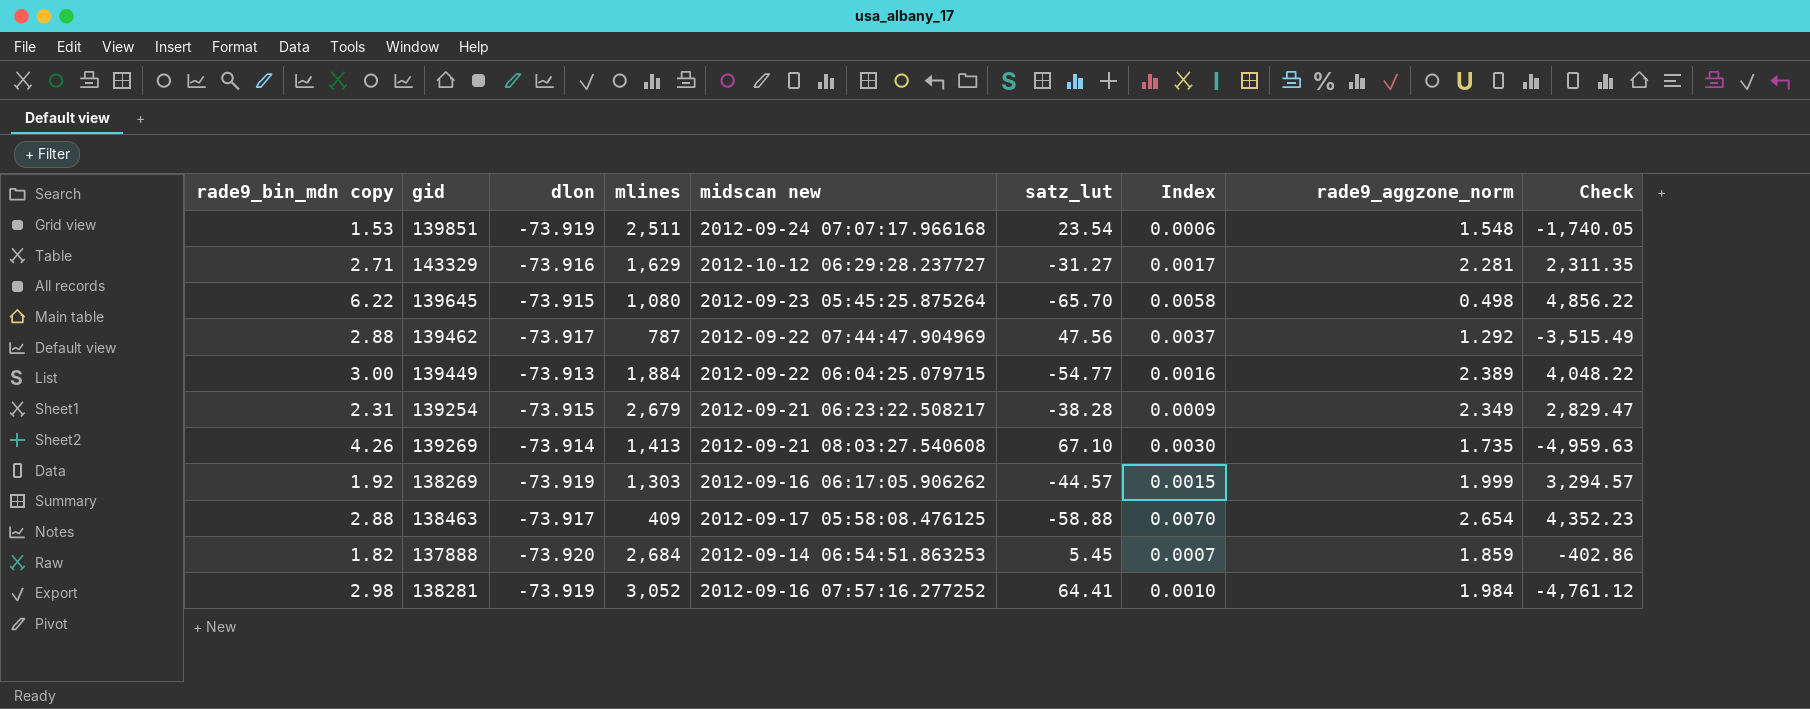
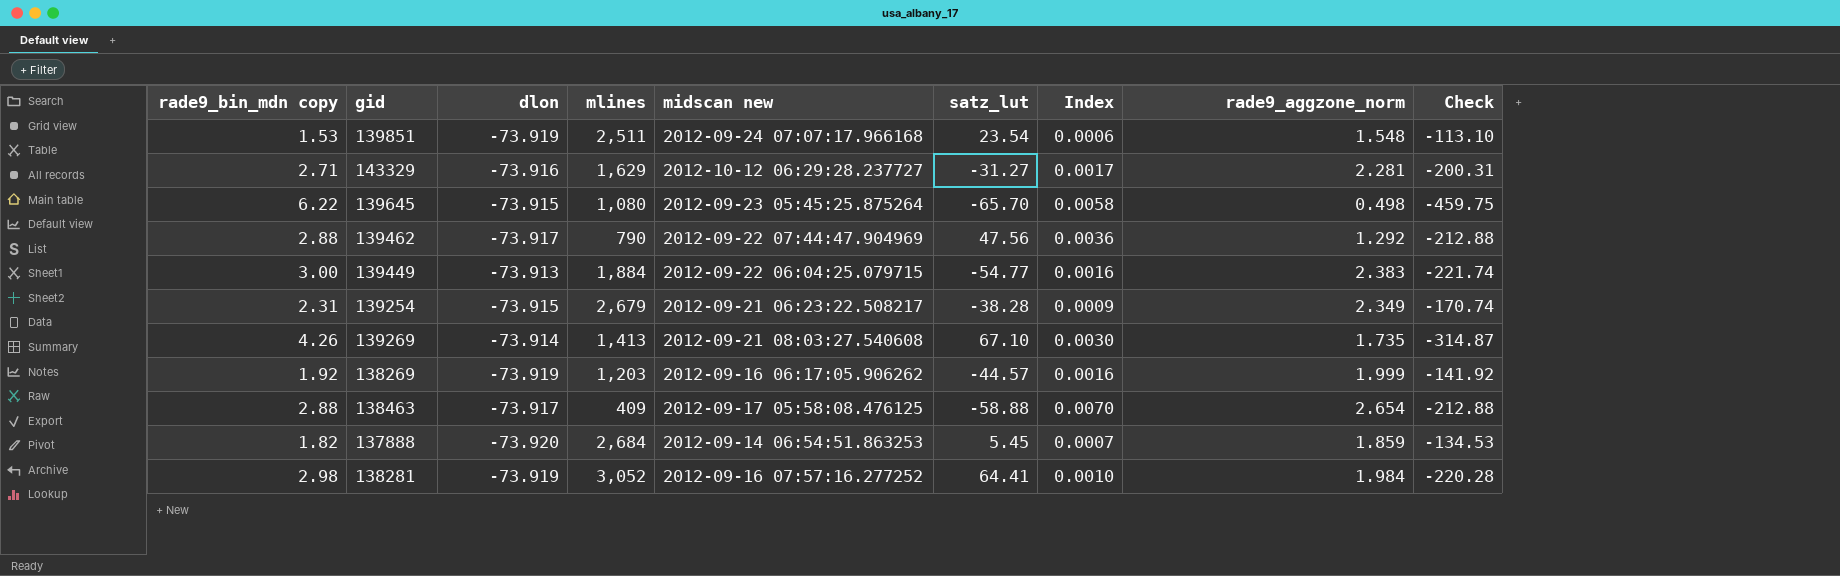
column Check | formula: [dlon] * [satz_lut] -> [rade9_bin_mdn copy] * [dlon]
139462 | mlines: 787 -> 790
139462 | Index: 0.0037 -> 0.0036
139449 | rade9_aggzone_norm: 2.389 -> 2.383
138269 | mlines: 1,303 -> 1,203
138269 | Index: 0.0015 -> 0.0016

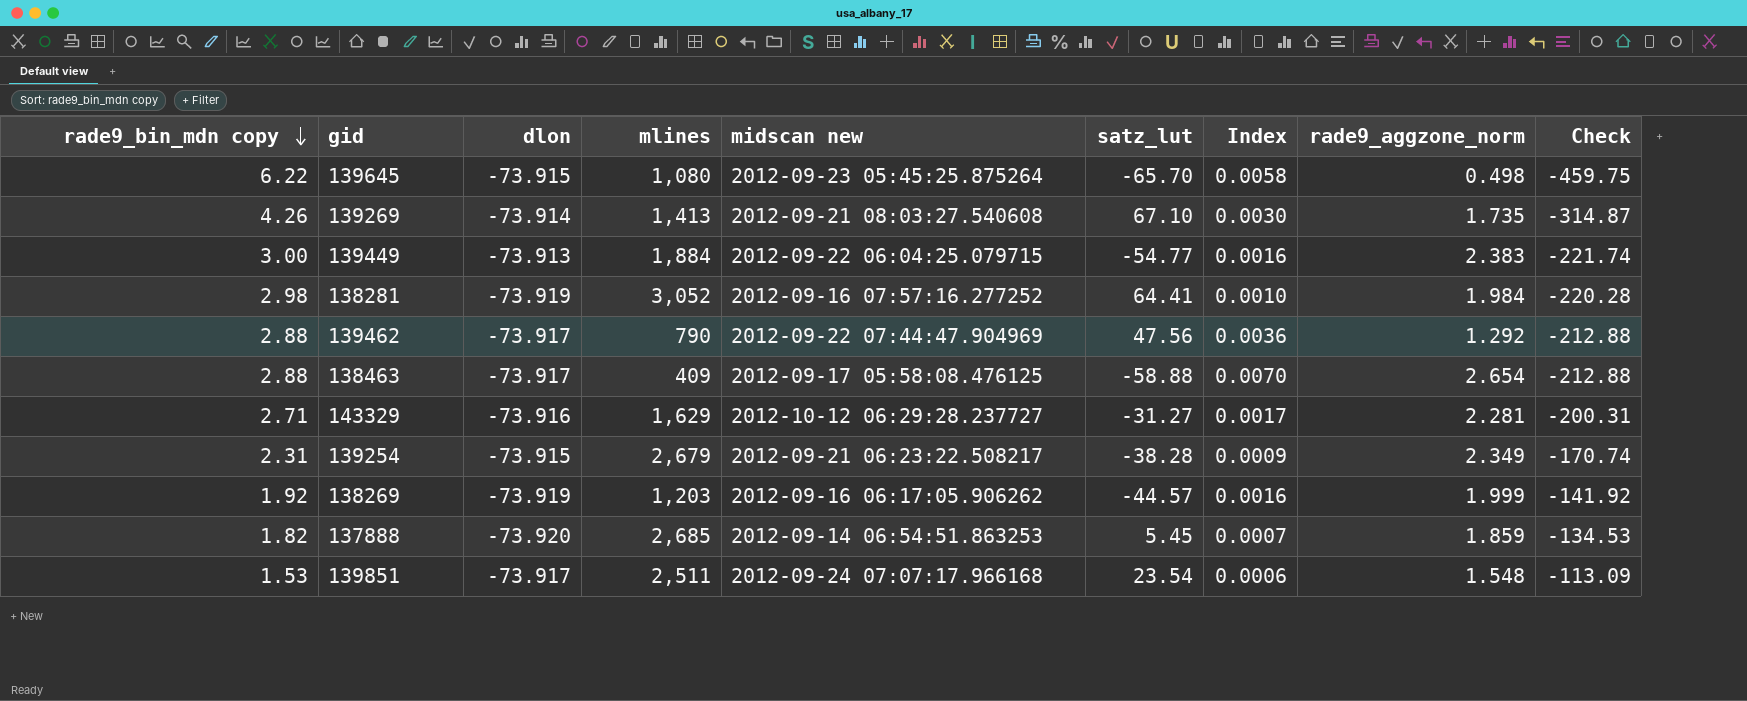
row order: none -> rade9_bin_mdn copy descending
137888 | mlines: 2,684 -> 2,685
139851 | dlon: -73.919 -> -73.917
139851 | Check: -113.10 -> -113.09

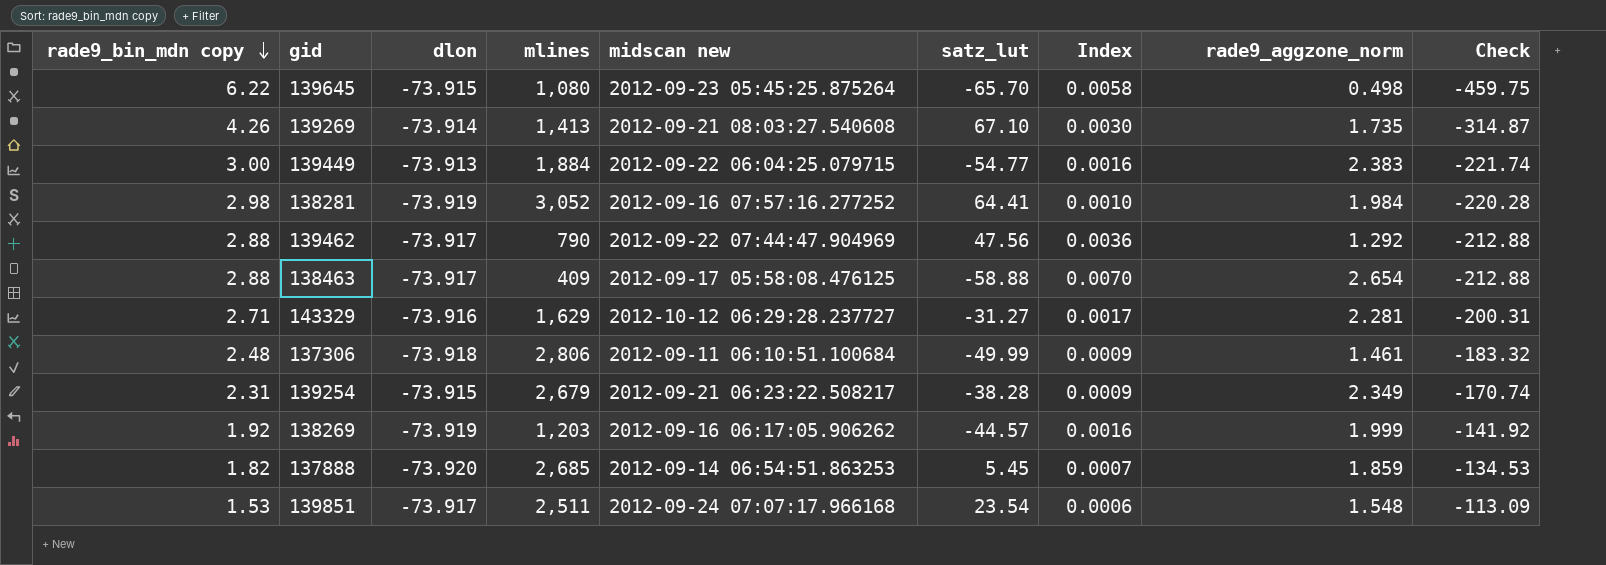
row 137306: none -> 2.48 | -73.918 | 2,806 | 2012-09-11 06:10:51.100684 | -49.99 | 0.0009 | 1.461 | -183.32

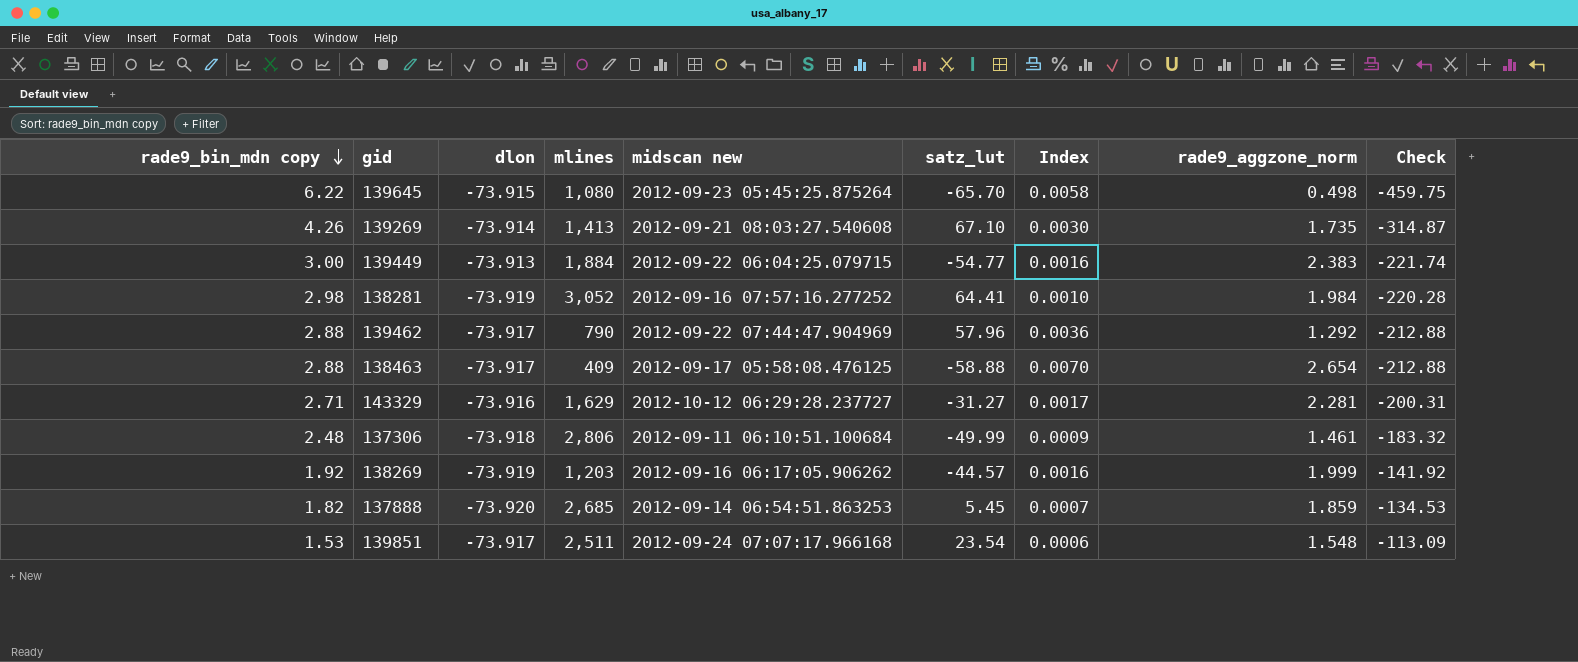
row 139254: 2.31 | -73.915 | 2,679 | 2012-09-21 06:23:22.508217 | -38.28 | 0.0009 | 2.349 | -170.74 -> none
139462 | satz_lut: 47.56 -> 57.96

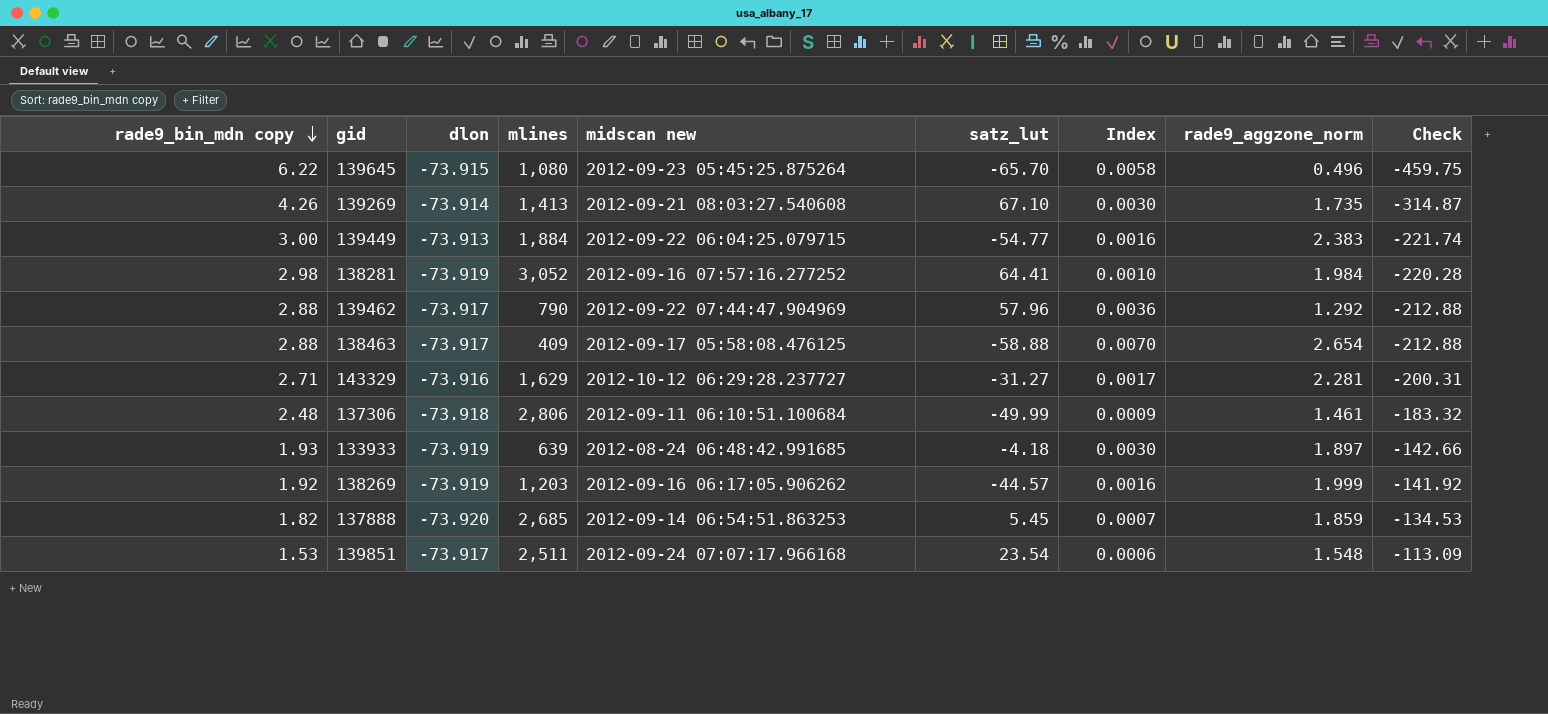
139645 | rade9_aggzone_norm: 0.498 -> 0.496
row 133933: none -> 1.93 | -73.919 | 639 | 2012-08-24 06:48:42.991685 | -4.18 | 0.0030 | 1.897 | -142.66

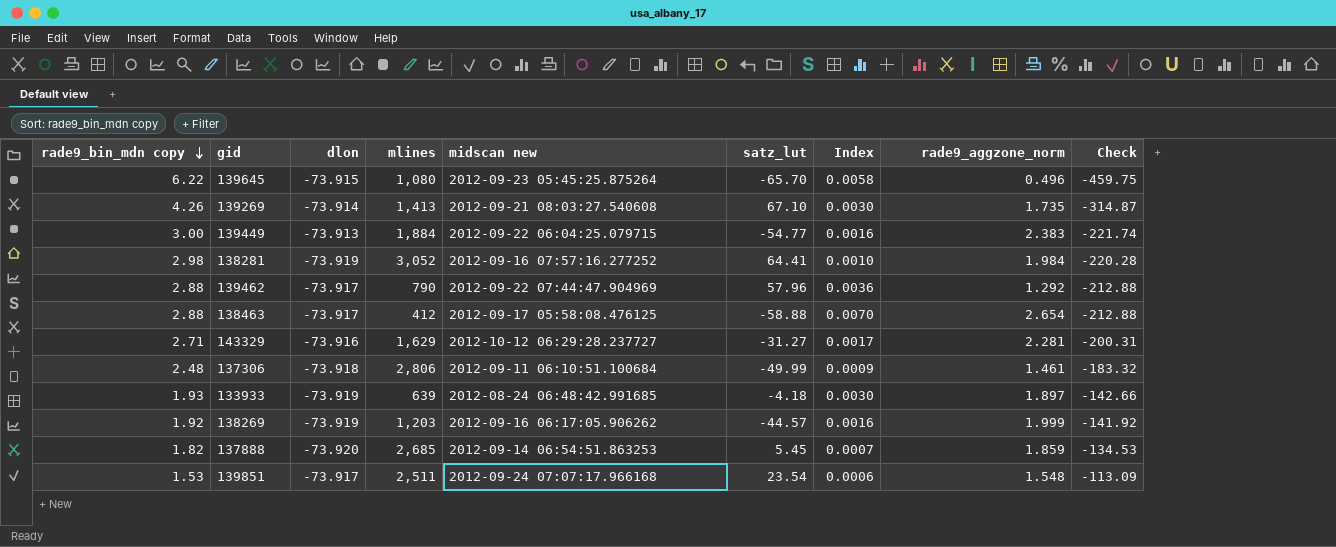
138463 | mlines: 409 -> 412

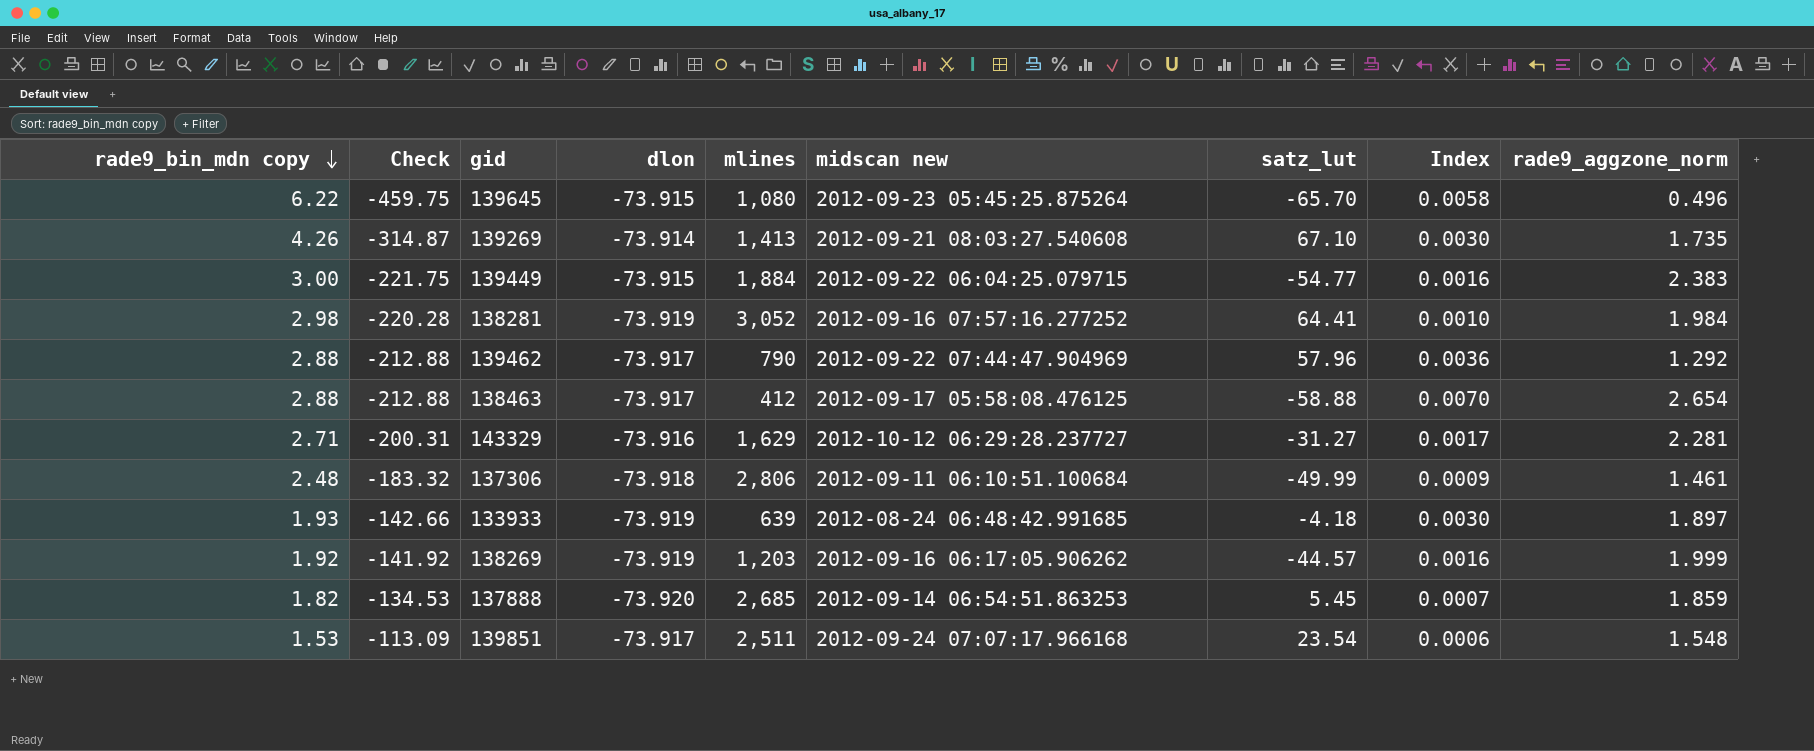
column Check | position: 9 -> 2
139449 | Check: -221.74 -> -221.75
139449 | dlon: -73.913 -> -73.915

